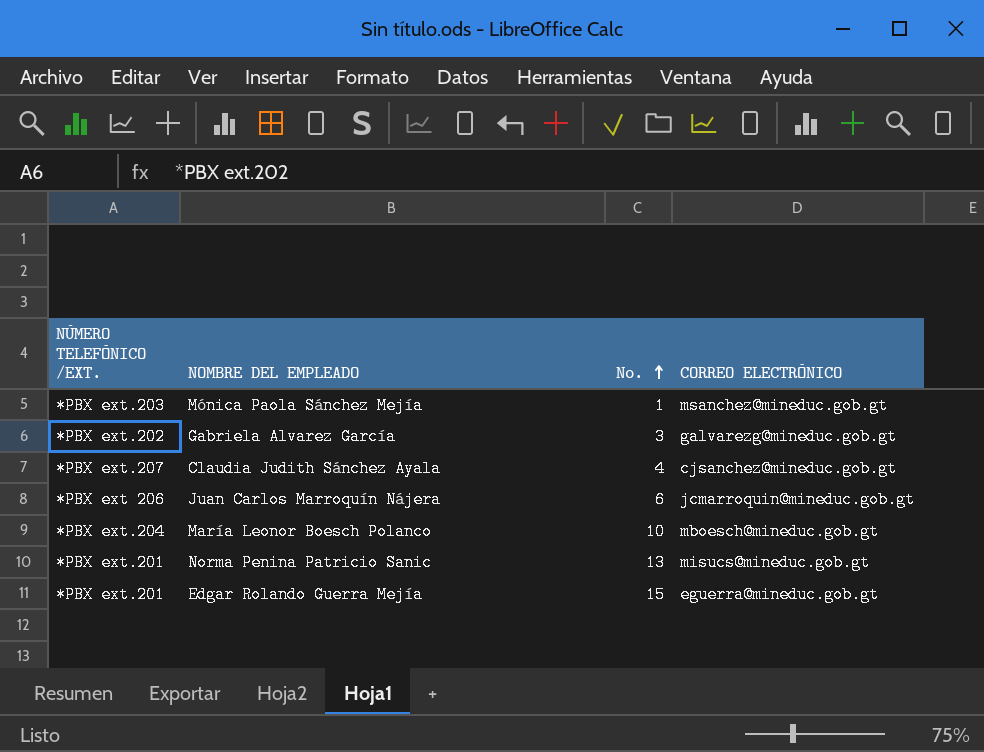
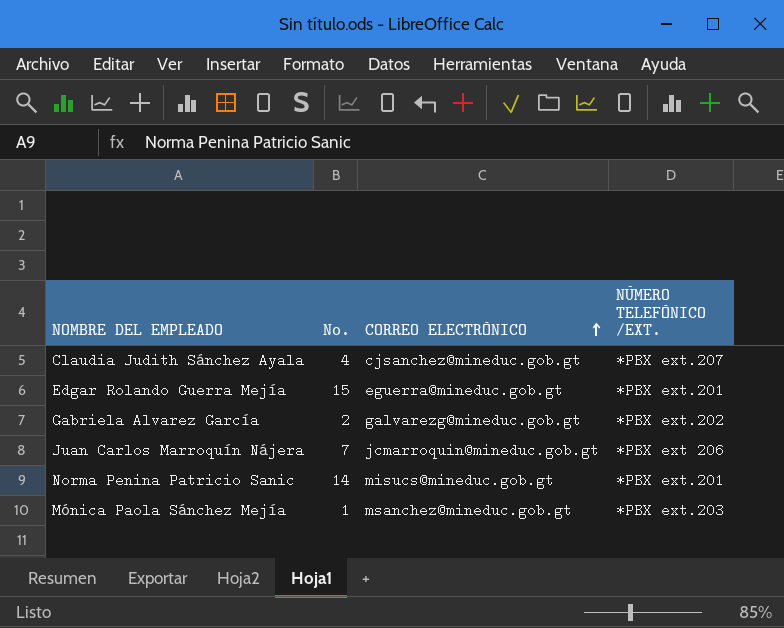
row order: No. ascending -> CORREO ELECTRÓNICO ascending
column NÚMERO TELEFÓNICO /EXT. | position: 1 -> 4
row María Leonor Boesch Polanco: *PBX ext.204 | 10 | mboesch@mineduc.gob.gt -> none
Gabriela Alvarez García | No.: 3 -> 2
Juan Carlos Marroquín Nájera | No.: 6 -> 7
Norma Penina Patricio Sanic | No.: 13 -> 14

